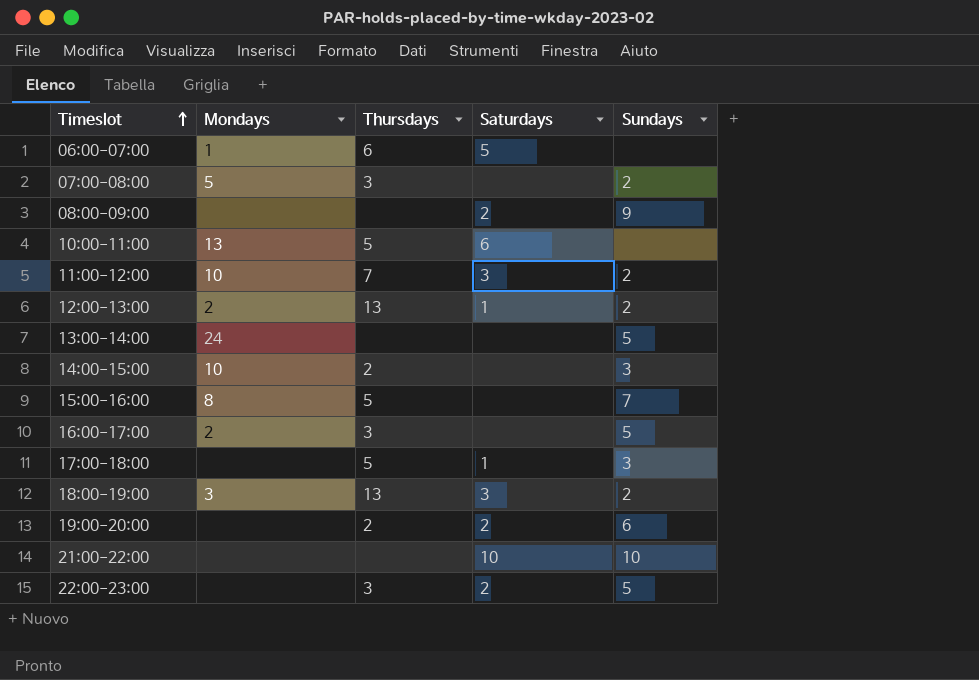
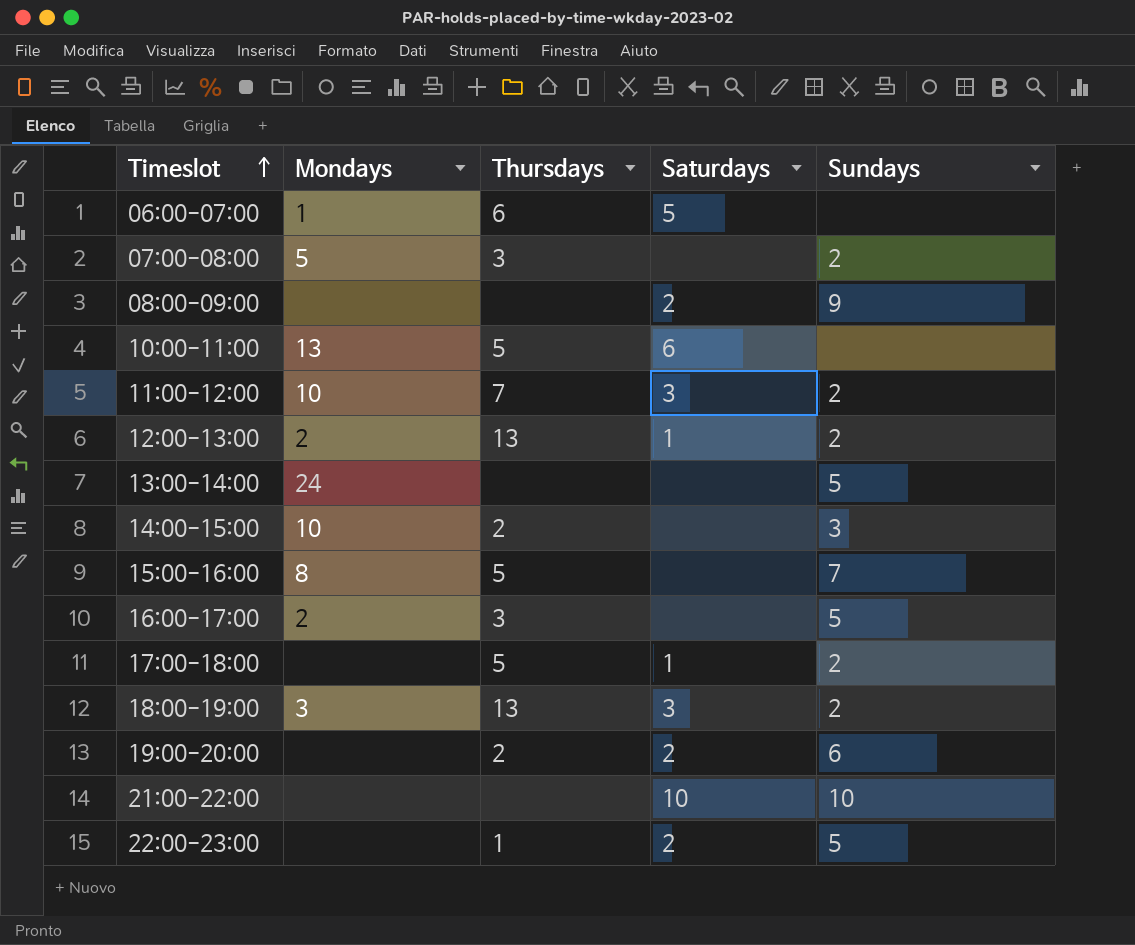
17:00-18:00 | Sundays: 3 -> 2
22:00-23:00 | Thursdays: 3 -> 1

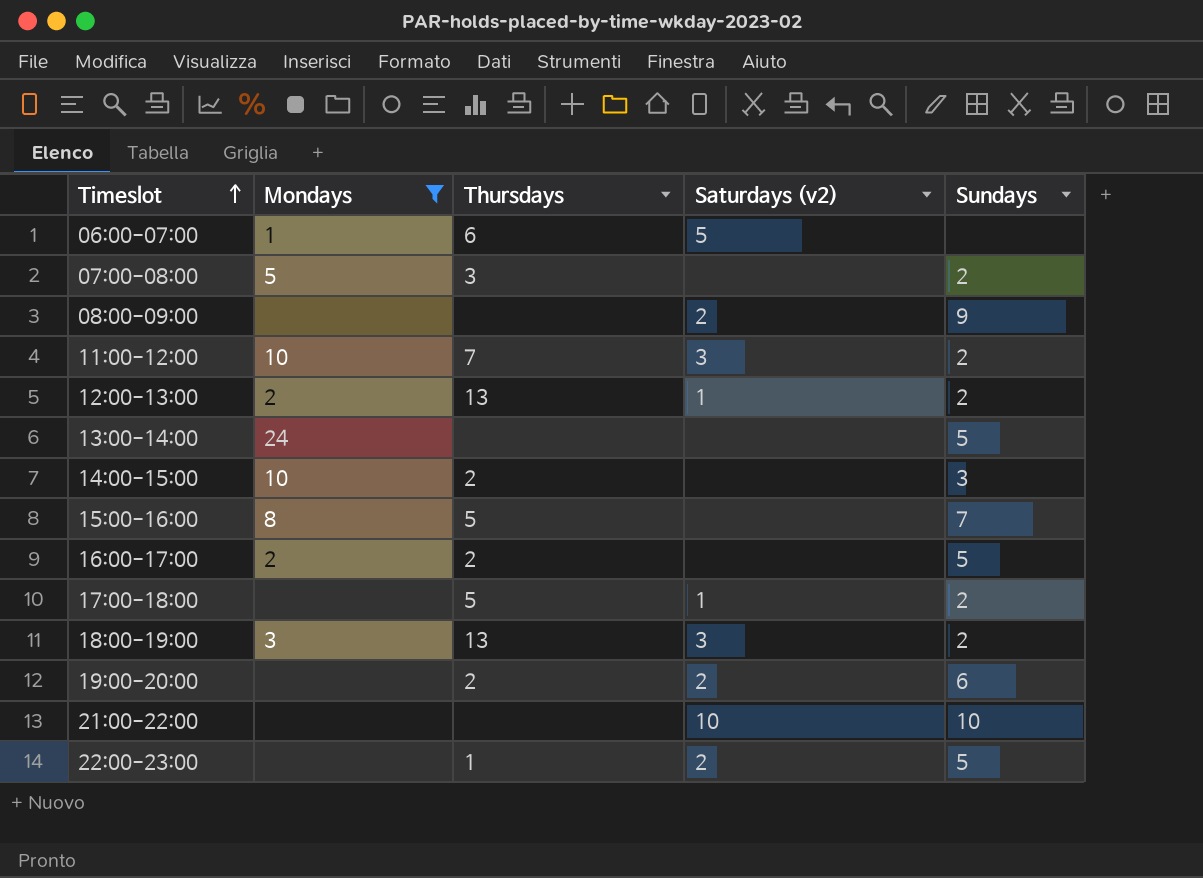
filter: none -> Mondays != 13
column name: Saturdays -> Saturdays (v2)
16:00-17:00 | Thursdays: 3 -> 2

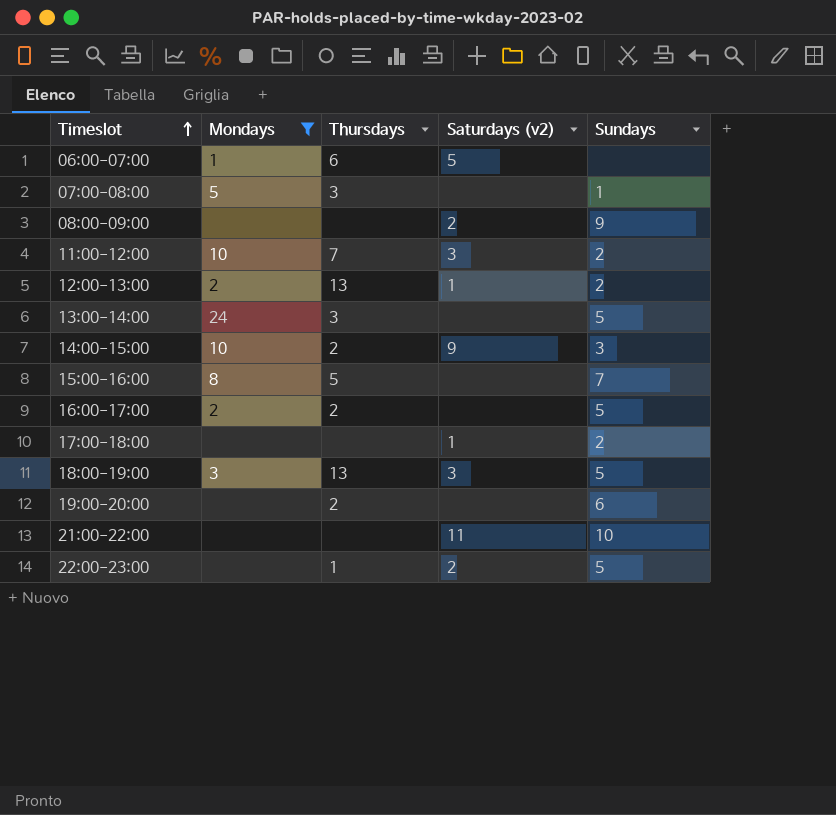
07:00-08:00 | Sundays: 2 -> 1
13:00-14:00 | Thursdays: none -> 3
14:00-15:00 | Saturdays (v2): none -> 9
17:00-18:00 | Thursdays: 5 -> none
18:00-19:00 | Sundays: 2 -> 5
19:00-20:00 | Saturdays (v2): 2 -> none
21:00-22:00 | Saturdays (v2): 10 -> 11

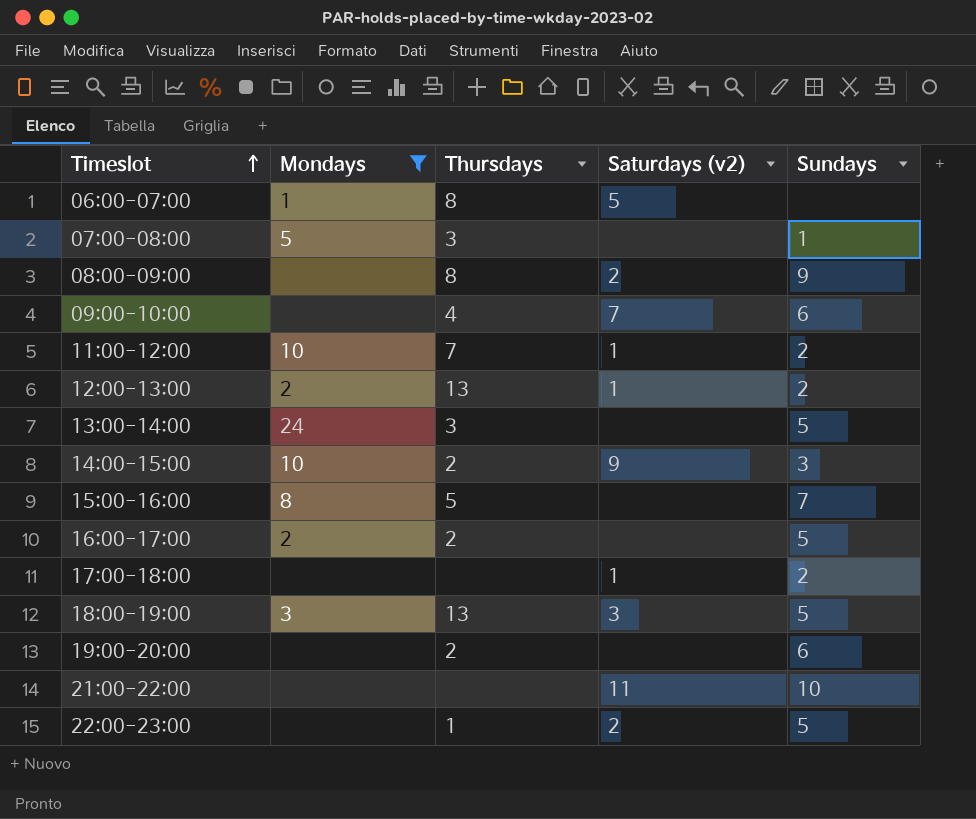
06:00-07:00 | Thursdays: 6 -> 8
08:00-09:00 | Thursdays: none -> 8
row 09:00-10:00: none -> none | 4 | 7 | 6
11:00-12:00 | Saturdays (v2): 3 -> 1

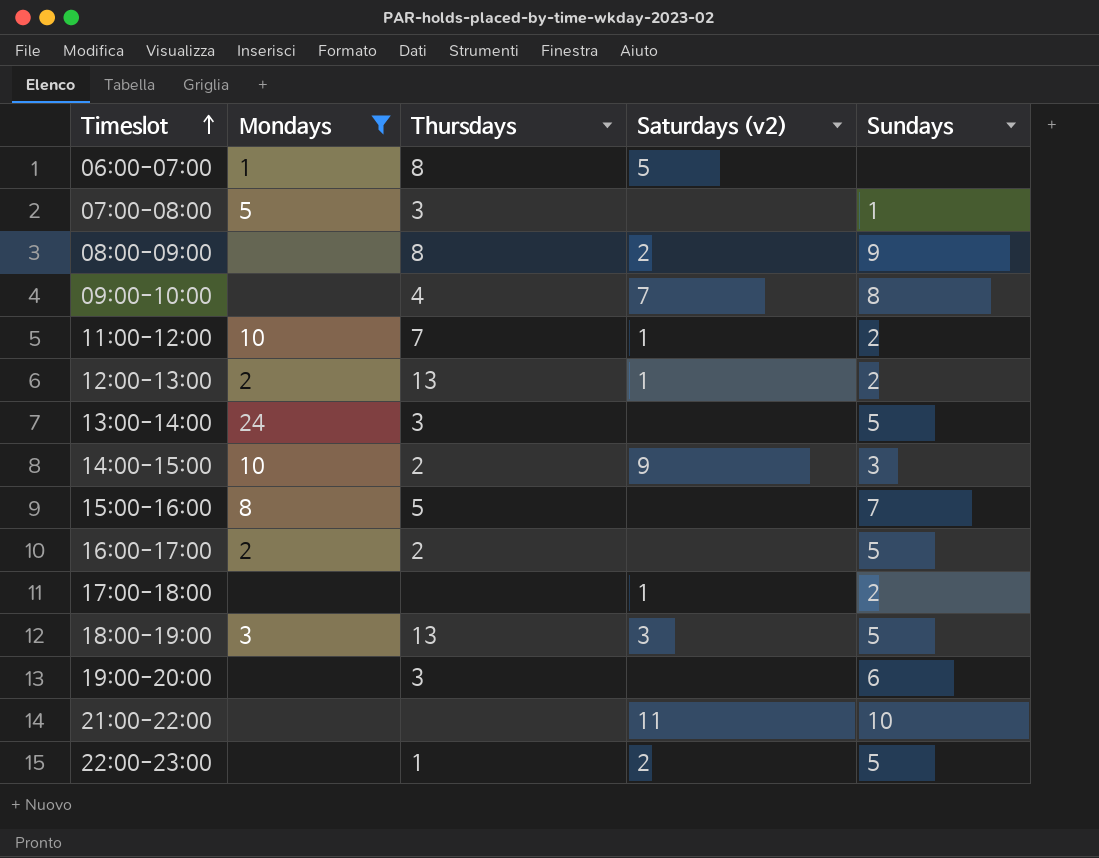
09:00-10:00 | Sundays: 6 -> 8
19:00-20:00 | Thursdays: 2 -> 3

